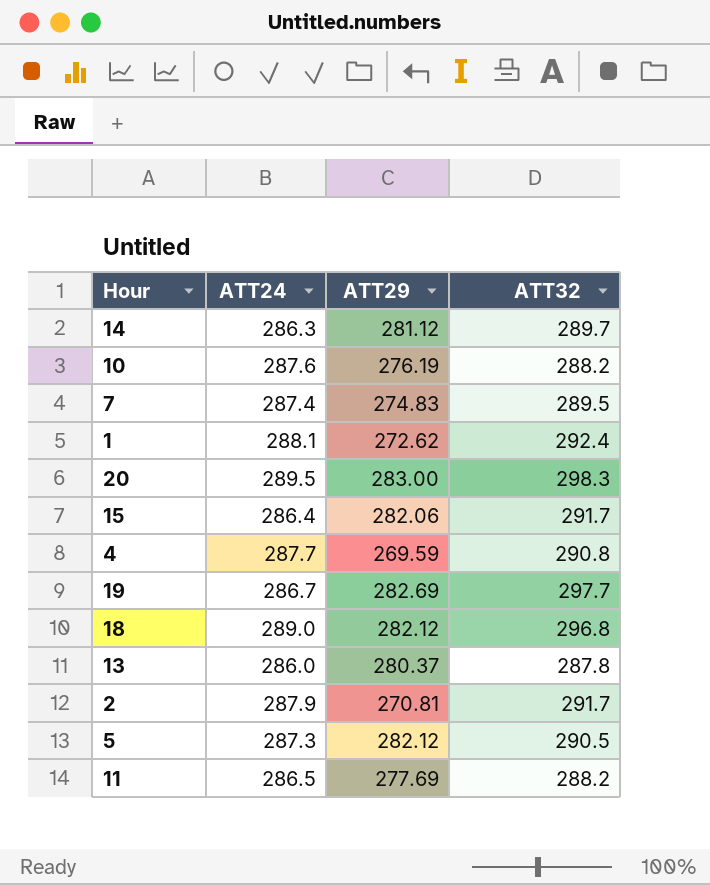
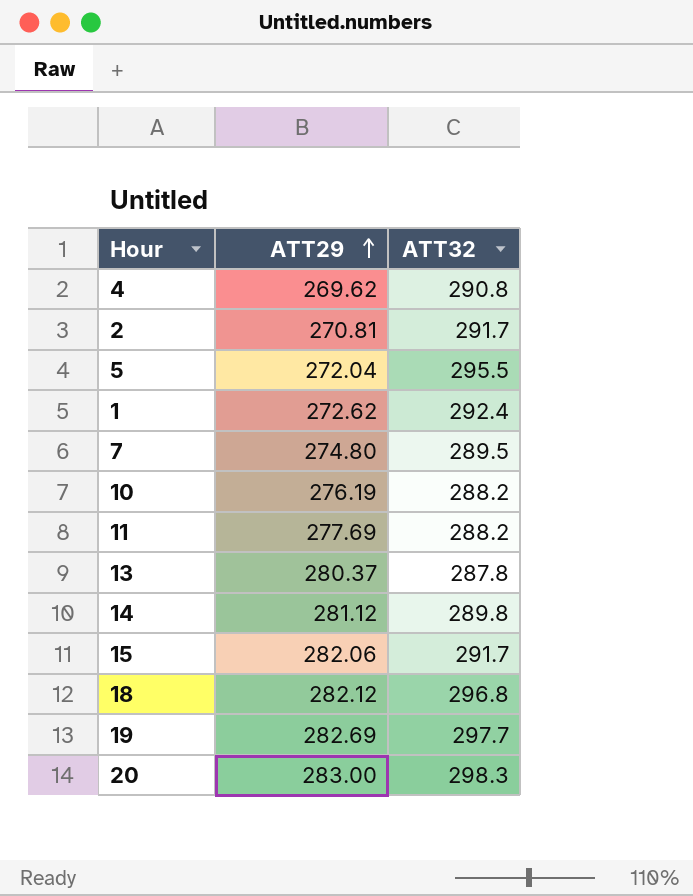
row order: none -> ATT29 ascending
column ATT24 | position: 2 -> none
4 | ATT29: 269.59 -> 269.62
5 | ATT29: 282.12 -> 272.04
5 | ATT32: 290.5 -> 295.5
7 | ATT29: 274.83 -> 274.80
14 | ATT32: 289.7 -> 289.8

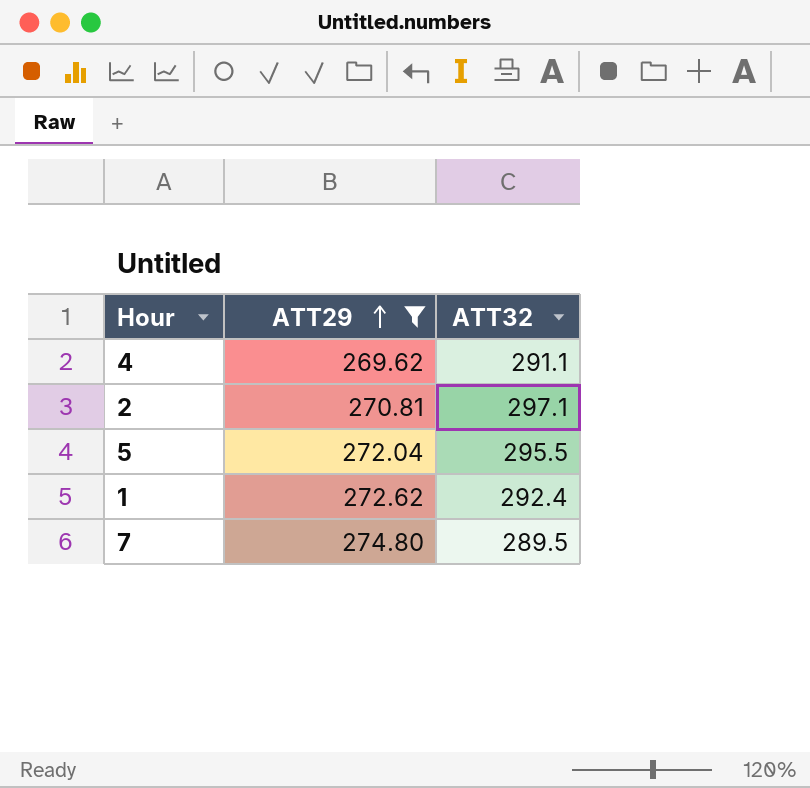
filter: none -> ATT29 <= 274.80
4 | ATT32: 290.8 -> 291.1
2 | ATT32: 291.7 -> 297.1

